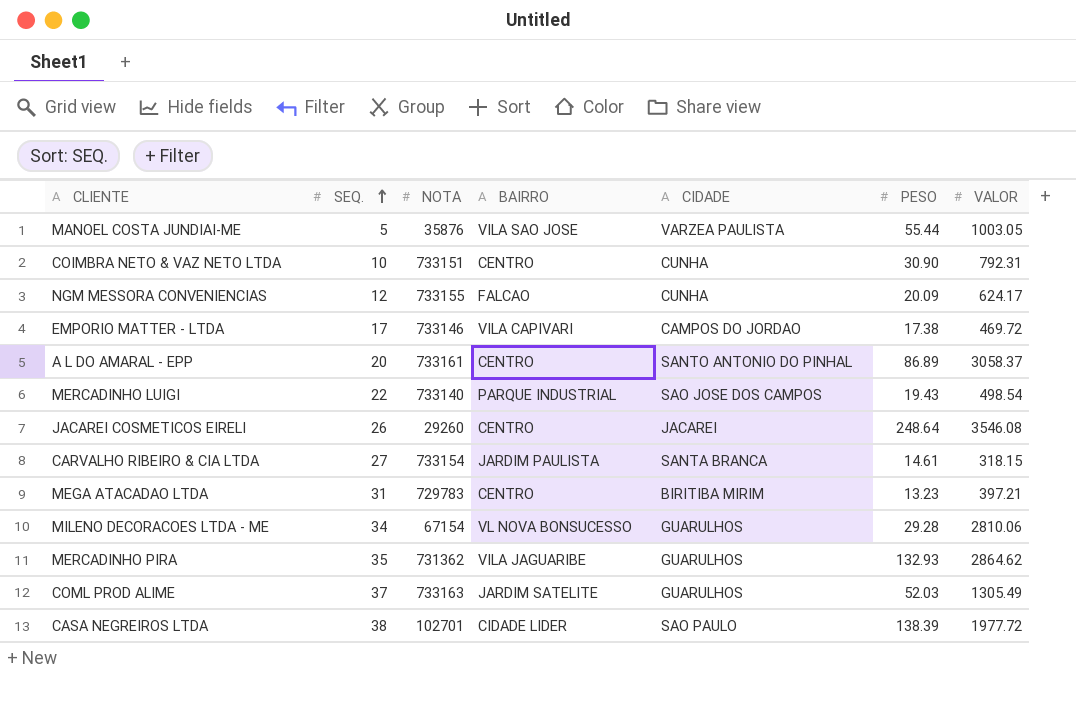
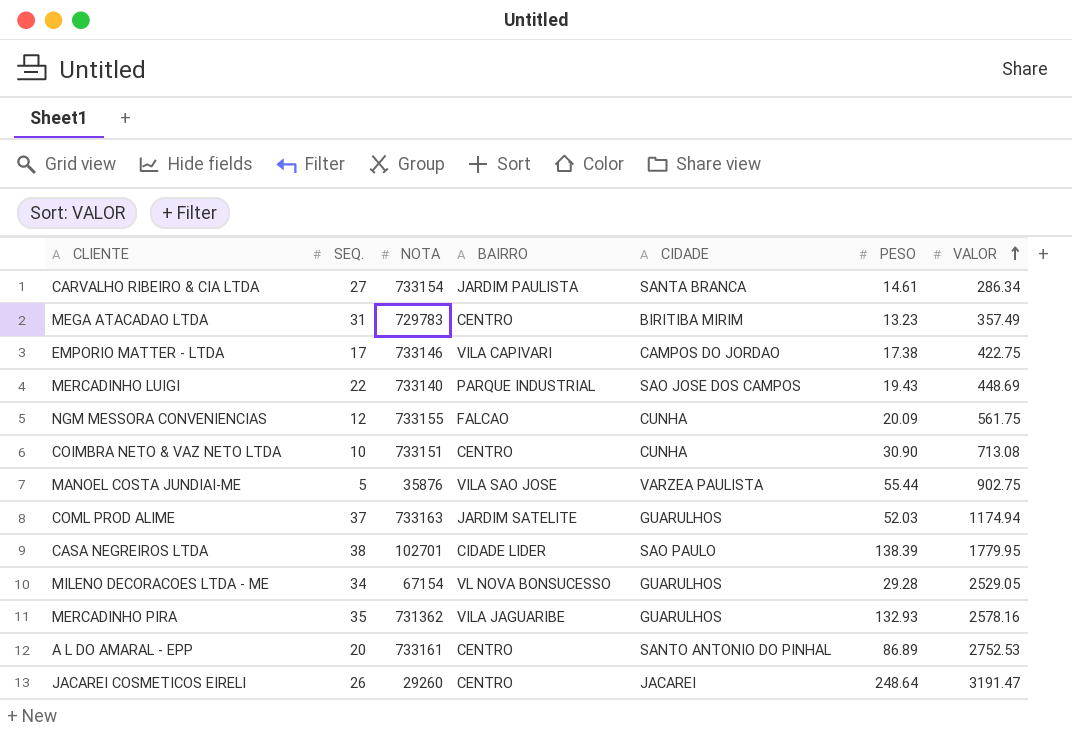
row order: SEQ. ascending -> VALOR ascending
CARVALHO RIBEIRO & CIA LTDA | VALOR: 318.15 -> 286.34
MEGA ATACADAO LTDA | VALOR: 397.21 -> 357.49
EMPORIO MATTER - LTDA | VALOR: 469.72 -> 422.75
MERCADINHO LUIGI | VALOR: 498.54 -> 448.69
NGM MESSORA CONVENIENCIAS | VALOR: 624.17 -> 561.75
COIMBRA NETO & VAZ NETO LTDA | VALOR: 792.31 -> 713.08
MANOEL COSTA JUNDIAI-ME | VALOR: 1003.05 -> 902.75
COML PROD ALIME | VALOR: 1305.49 -> 1174.94
CASA NEGREIROS LTDA | VALOR: 1977.72 -> 1779.95
MILENO DECORACOES LTDA - ME | VALOR: 2810.06 -> 2529.05
MERCADINHO PIRA | VALOR: 2864.62 -> 2578.16
A L DO AMARAL - EPP | VALOR: 3058.37 -> 2752.53
JACAREI COSMETICOS EIRELI | VALOR: 3546.08 -> 3191.47

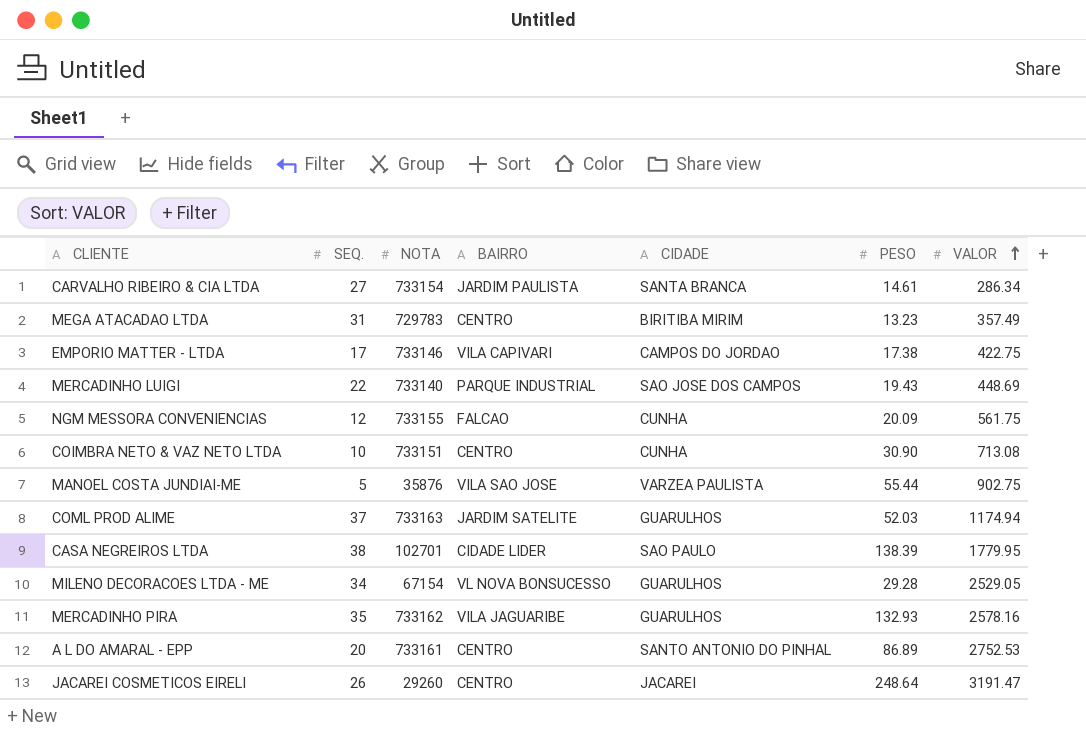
MERCADINHO PIRA | NOTA: 731362 -> 733162

